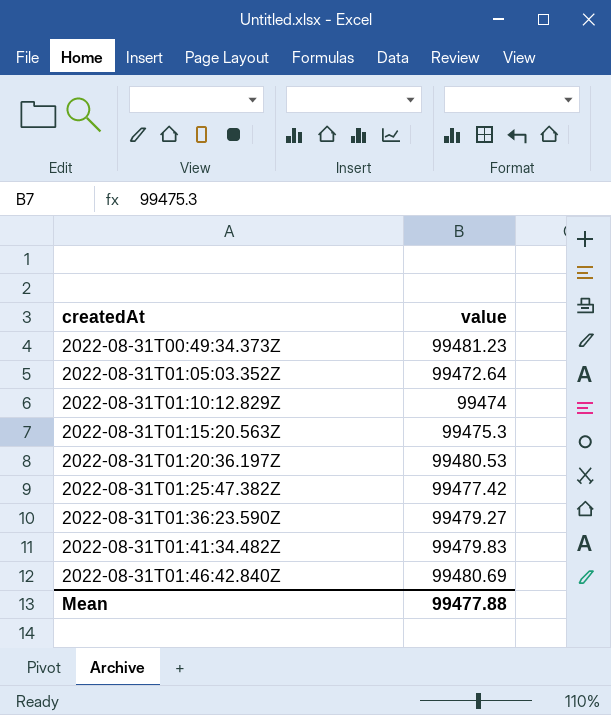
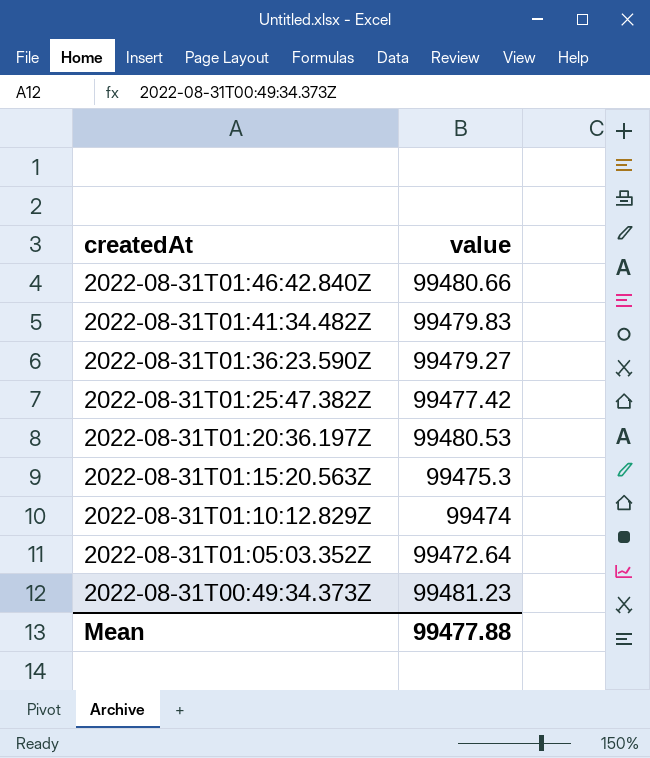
row order: createdAt ascending -> createdAt descending
2022-08-31T01:46:42.840Z | value: 99480.69 -> 99480.66

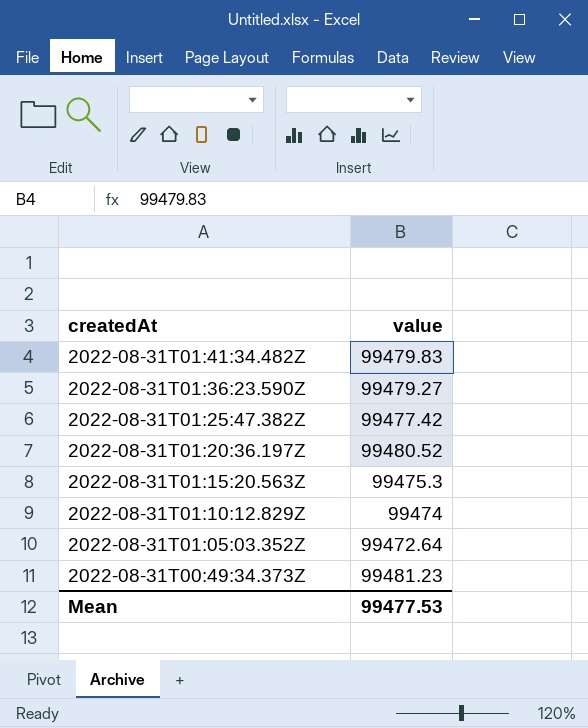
row 2022-08-31T01:46:42.840Z: 99480.66 -> none
2022-08-31T01:20:36.197Z | value: 99480.53 -> 99480.52
Mean | value: 99477.88 -> 99477.53

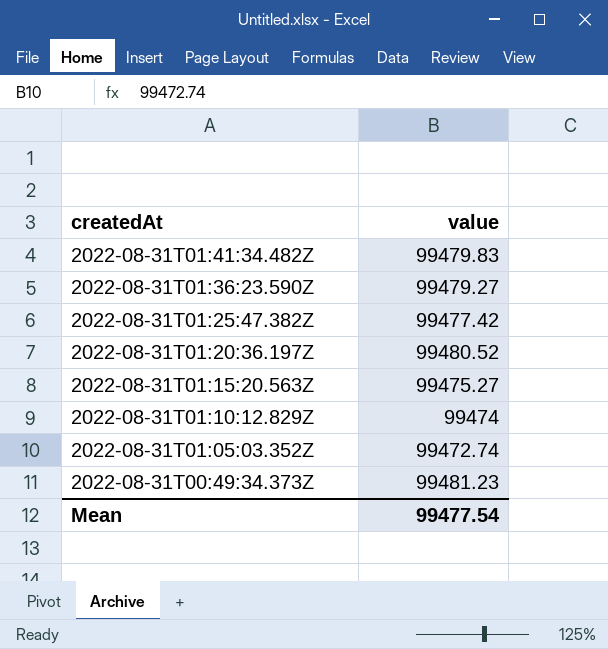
2022-08-31T01:15:20.563Z | value: 99475.3 -> 99475.27
2022-08-31T01:05:03.352Z | value: 99472.64 -> 99472.74
Mean | value: 99477.53 -> 99477.54

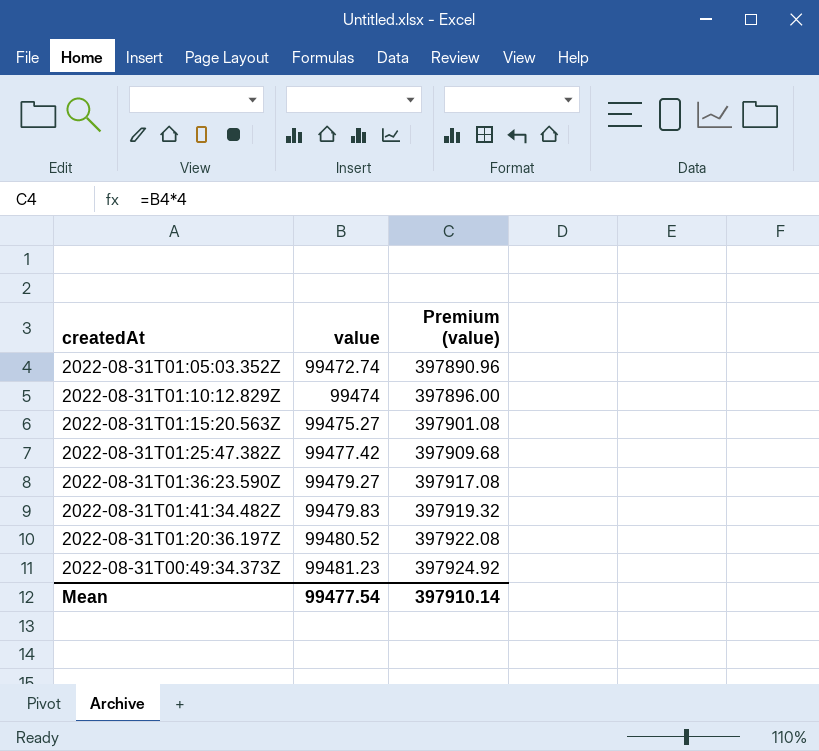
row order: createdAt descending -> value ascending
column Premium (value) | formula: none -> [value] * 4

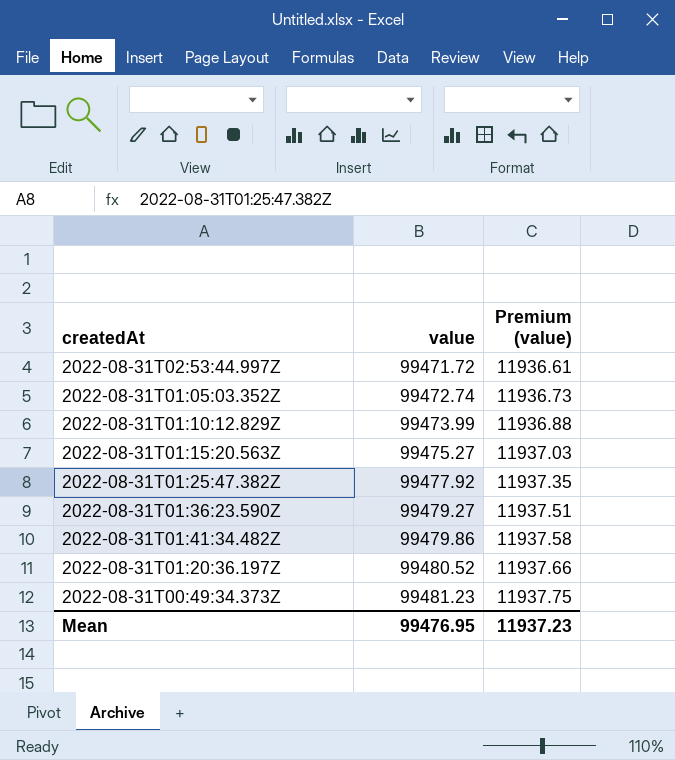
column Premium (value) | formula: [value] * 4 -> [value] * 0.12
row 2022-08-31T02:53:44.997Z: none -> 99471.72 | 11936.61
2022-08-31T01:10:12.829Z | value: 99474 -> 99473.99
2022-08-31T01:25:47.382Z | value: 99477.42 -> 99477.92
2022-08-31T01:41:34.482Z | value: 99479.83 -> 99479.86
Mean | value: 99477.54 -> 99476.95
Mean | Premium (value): 397910.14 -> 11937.23

